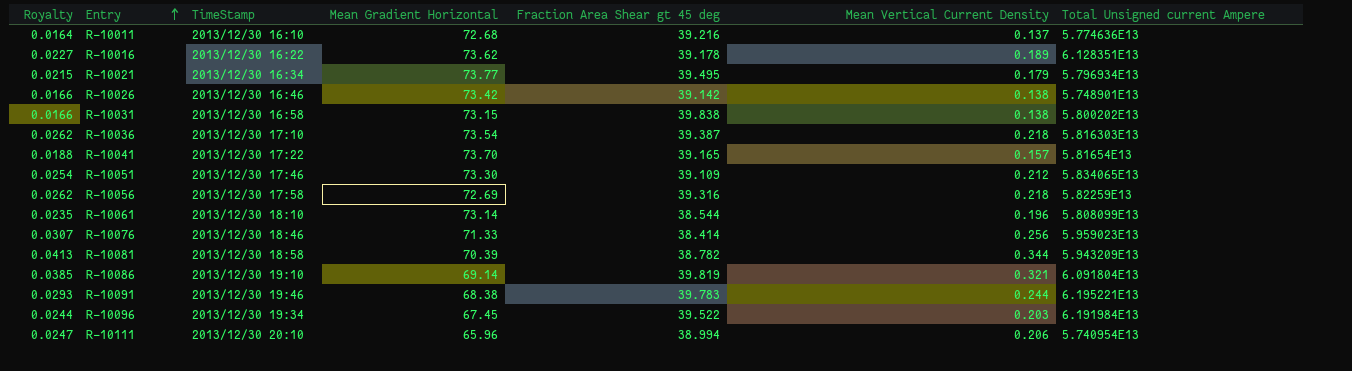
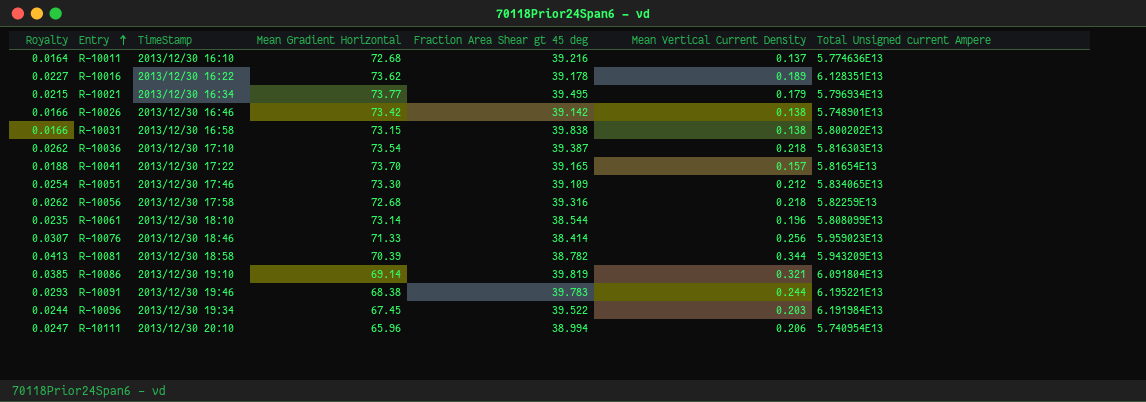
R-10056 | Mean Gradient Horizontal: 72.69 -> 72.68

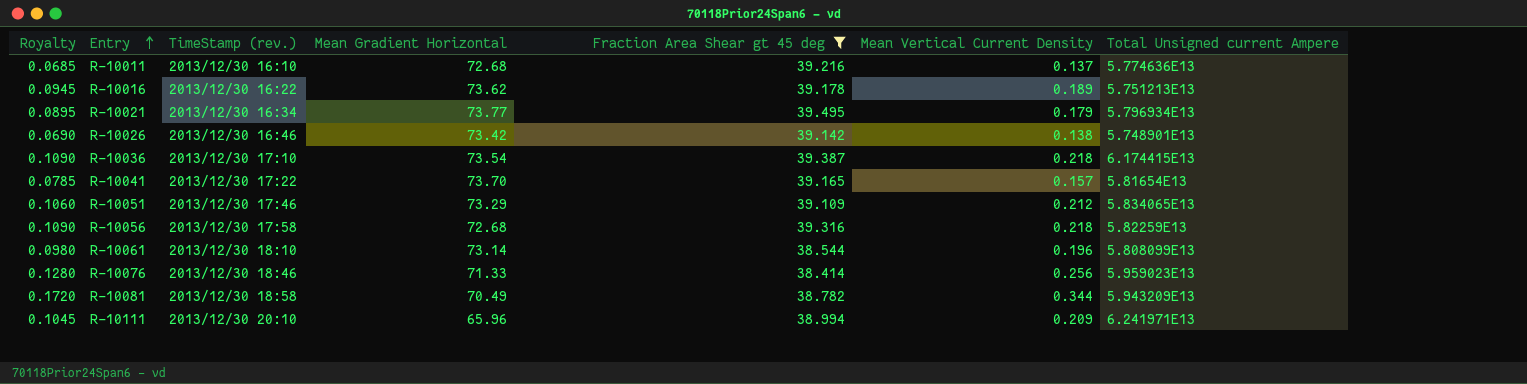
filter: none -> Fraction Area Shear gt 45 deg <= 39.495
column Royalty | formula: [Mean Vertical Current Density] * 0.12 -> [Mean Vertical Current Density] * 0.5
column name: TimeStamp -> TimeStamp (rev.)
R-10016 | Total Unsigned current Ampere: 6.128351E13 -> 5.751213E13
R-10036 | Total Unsigned current Ampere: 5.816303E13 -> 6.174415E13
R-10051 | Mean Gradient Horizontal: 73.30 -> 73.29
R-10081 | Mean Gradient Horizontal: 70.39 -> 70.49
R-10111 | Mean Vertical Current Density: 0.206 -> 0.209
R-10111 | Total Unsigned current Ampere: 5.740954E13 -> 6.241971E13

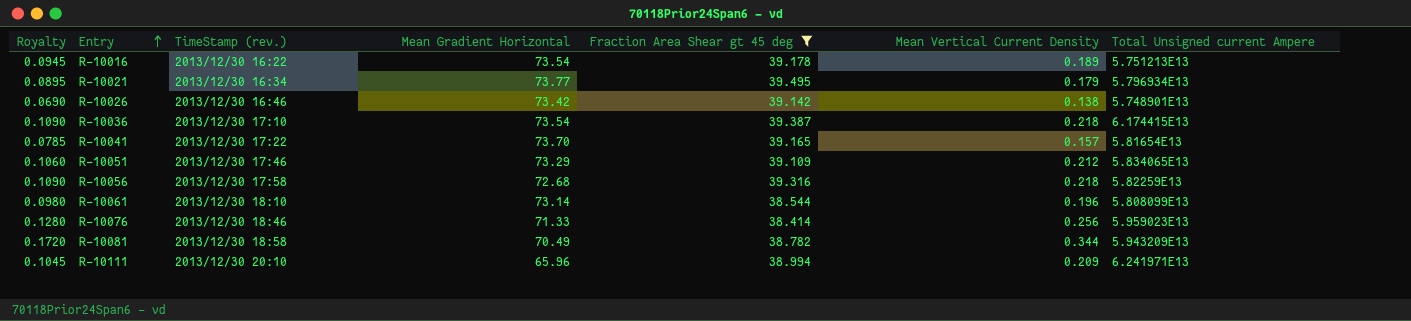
row R-10011: 0.0685 | 2013/12/30 16:10 | 72.68 | 39.216 | 0.137 | 5.774636E13 -> none
R-10016 | Mean Gradient Horizontal: 73.62 -> 73.54

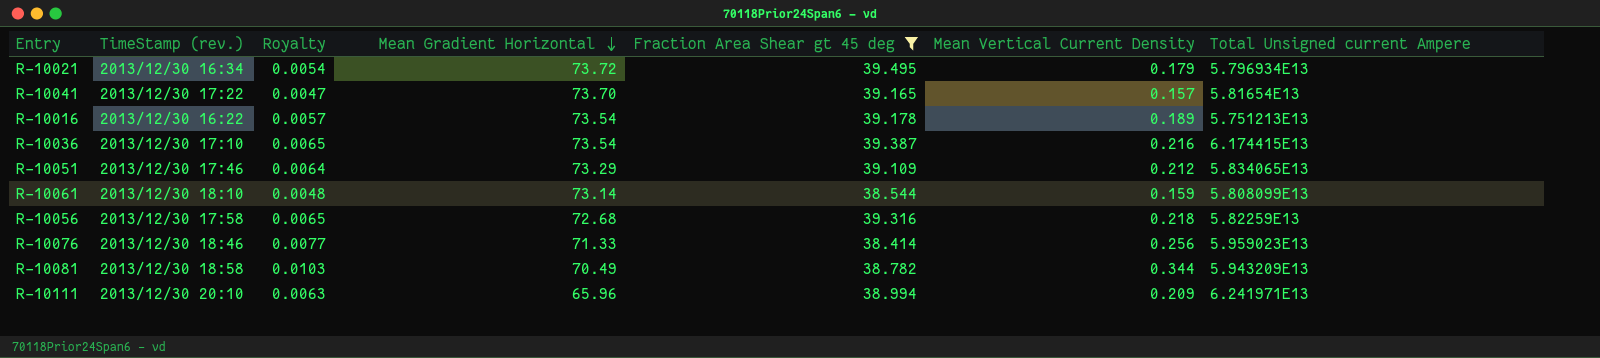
row order: Entry ascending -> Mean Gradient Horizontal descending
column Royalty | formula: [Mean Vertical Current Density] * 0.5 -> [Mean Vertical Current Density] * 0.03
column Royalty | position: 1 -> 3
row R-10026: 0.0690 | 2013/12/30 16:46 | 73.42 | 39.142 | 0.138 | 5.748901E13 -> none
R-10021 | Mean Gradient Horizontal: 73.77 -> 73.72
R-10036 | Mean Vertical Current Density: 0.218 -> 0.216
R-10061 | Mean Vertical Current Density: 0.196 -> 0.159

